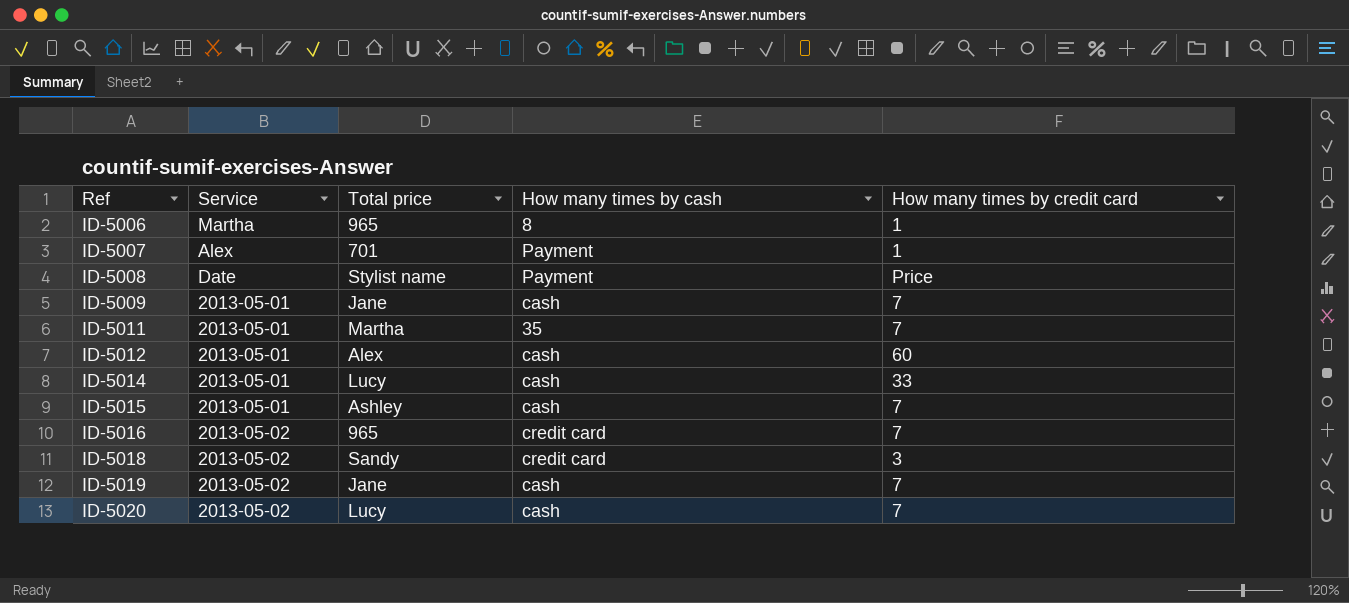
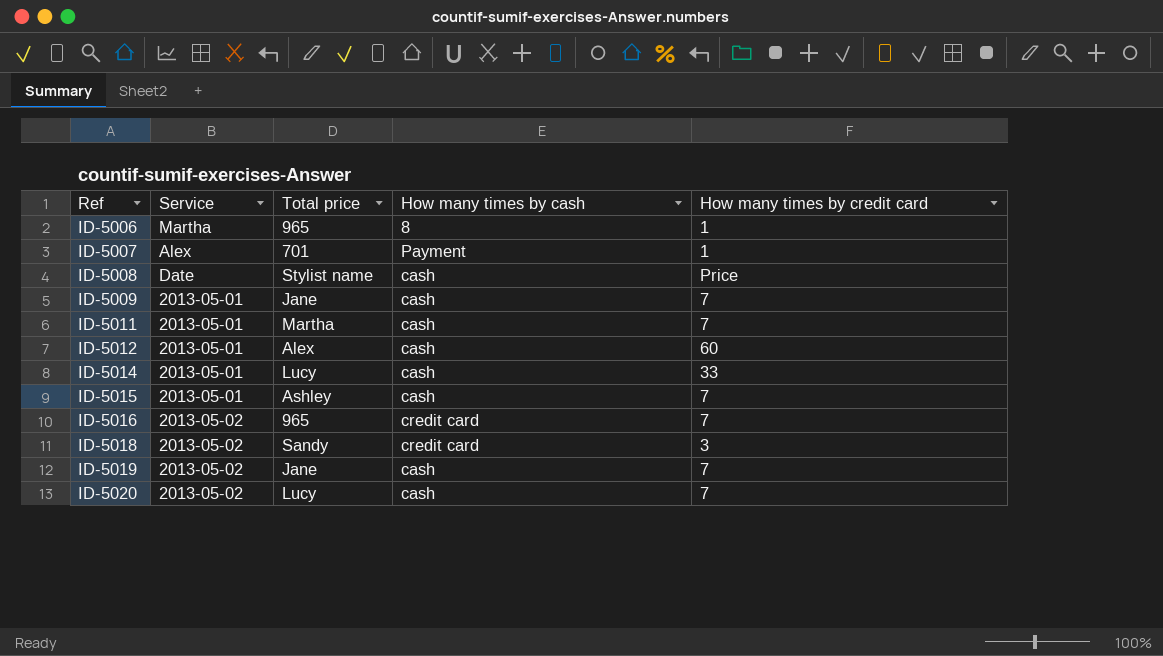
ID-5008 | How many times by cash: Payment -> cash
ID-5011 | How many times by cash: 35 -> cash

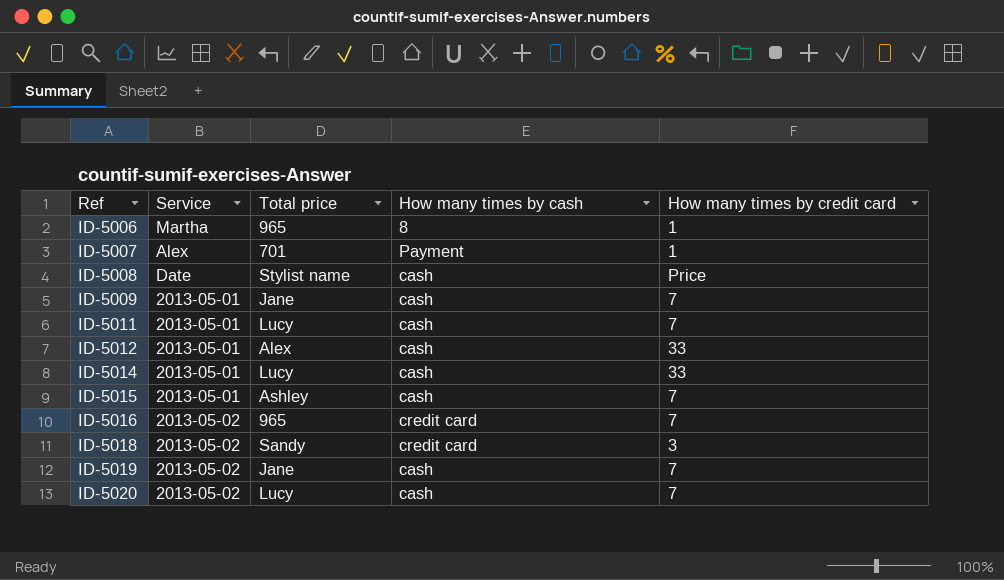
ID-5011 | Total price: Martha -> Lucy
ID-5012 | How many times by credit card: 60 -> 33

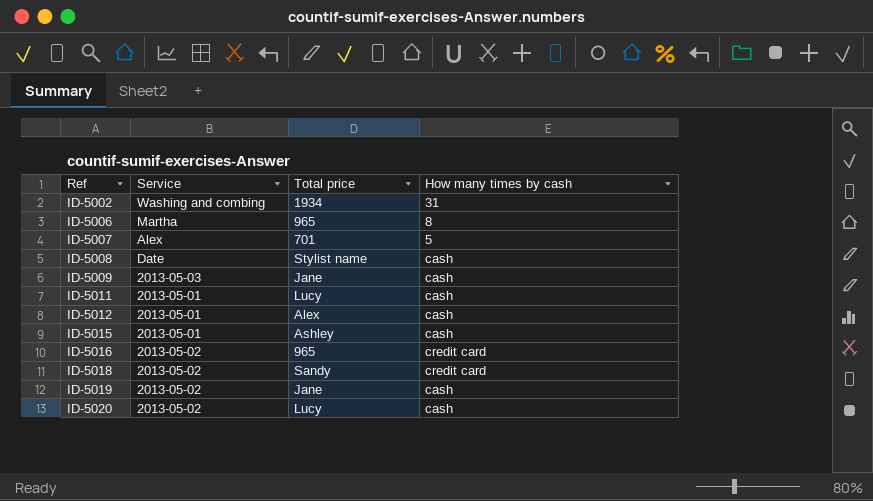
column How many times by credit card | position: 5 -> none
row ID-5014: 2013-05-01 | Lucy | cash | 33 -> none
row ID-5002: none -> Washing and combing | 1934 | 31
ID-5007 | How many times by cash: Payment -> 5
ID-5009 | Service: 2013-05-01 -> 2013-05-03

